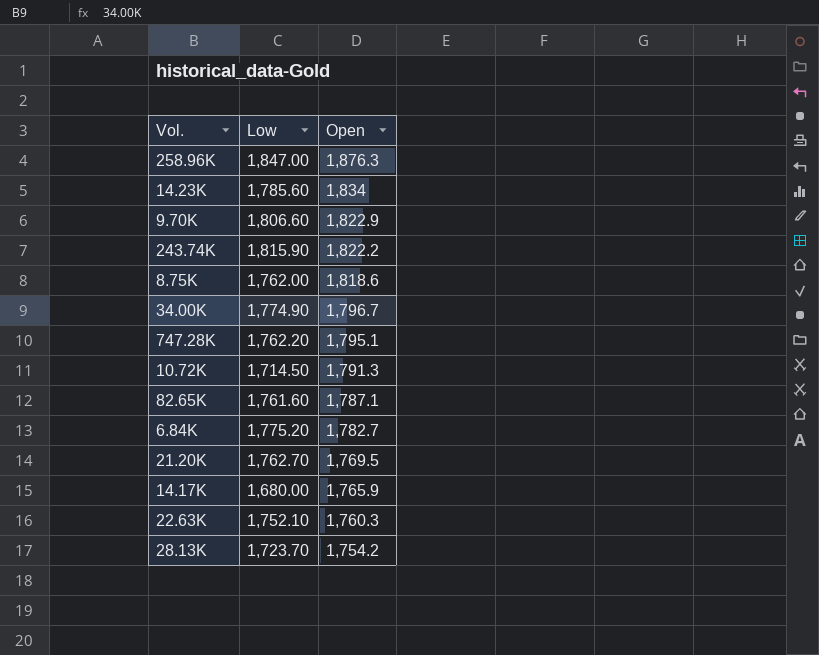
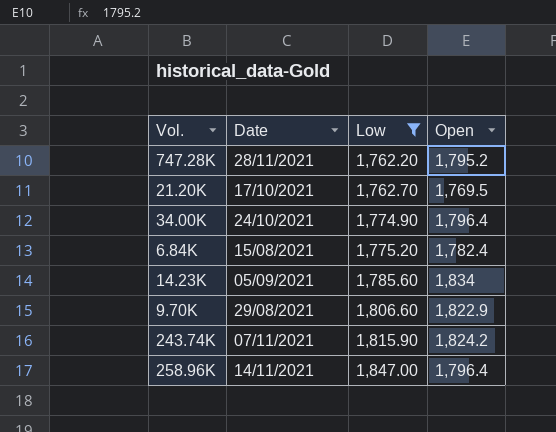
filter: none -> Low >= 1,762.20
row order: Open descending -> Low ascending
column Date | position: none -> 2
747.28K | Open: 1,795.1 -> 1,795.2
34.00K | Open: 1,796.7 -> 1,796.4
6.84K | Open: 1,782.7 -> 1,782.4
243.74K | Open: 1,822.2 -> 1,824.2
258.96K | Open: 1,876.3 -> 1,796.4

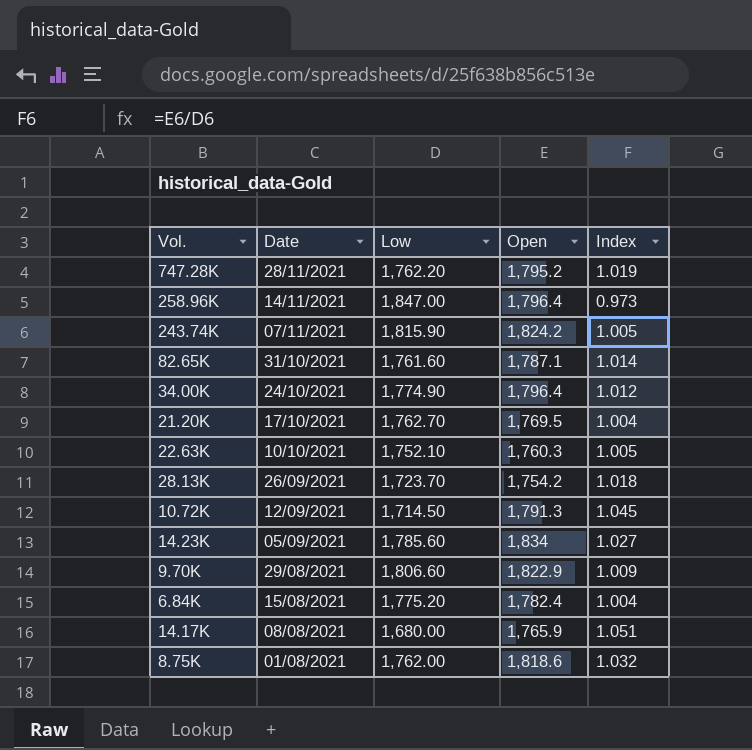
filter: Low >= 1,762.20 -> none
row order: Low ascending -> Date descending
column Index | formula: none -> [Open] / [Low]

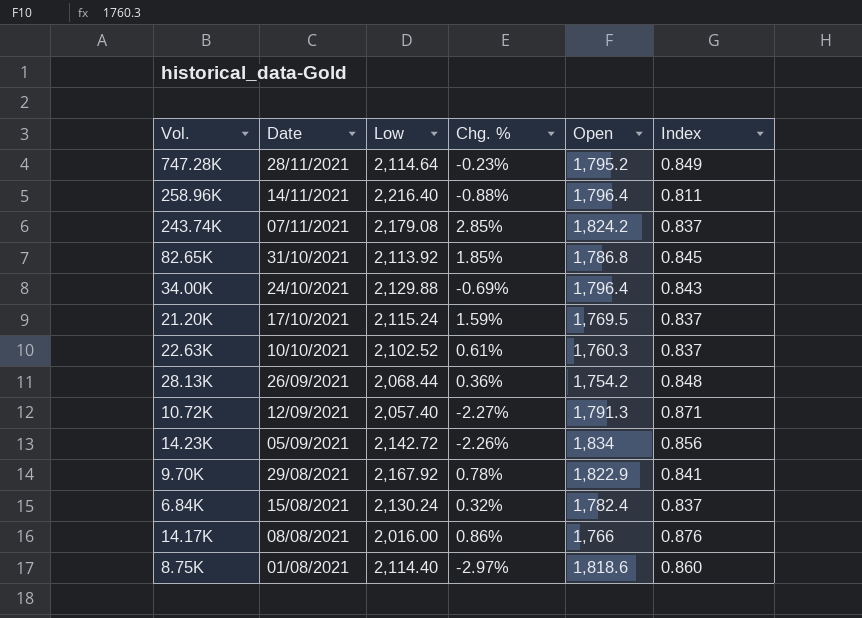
column Chg. % | position: none -> 4
747.28K | Low: 1,762.20 -> 2,114.64
747.28K | Index: 1.019 -> 0.849
258.96K | Low: 1,847.00 -> 2,216.40
258.96K | Index: 0.973 -> 0.811
243.74K | Low: 1,815.90 -> 2,179.08
243.74K | Index: 1.005 -> 0.837
82.65K | Low: 1,761.60 -> 2,113.92
82.65K | Open: 1,787.1 -> 1,786.8
82.65K | Index: 1.014 -> 0.845
34.00K | Low: 1,774.90 -> 2,129.88
34.00K | Index: 1.012 -> 0.843
21.20K | Low: 1,762.70 -> 2,115.24
21.20K | Index: 1.004 -> 0.837
22.63K | Low: 1,752.10 -> 2,102.52
22.63K | Index: 1.005 -> 0.837
28.13K | Low: 1,723.70 -> 2,068.44
28.13K | Index: 1.018 -> 0.848
10.72K | Low: 1,714.50 -> 2,057.40
10.72K | Index: 1.045 -> 0.871
14.23K | Low: 1,785.60 -> 2,142.72
14.23K | Index: 1.027 -> 0.856
9.70K | Low: 1,806.60 -> 2,167.92
9.70K | Index: 1.009 -> 0.841
6.84K | Low: 1,775.20 -> 2,130.24
6.84K | Index: 1.004 -> 0.837
14.17K | Low: 1,680.00 -> 2,016.00
14.17K | Open: 1,765.9 -> 1,766
14.17K | Index: 1.051 -> 0.876
8.75K | Low: 1,762.00 -> 2,114.40
8.75K | Index: 1.032 -> 0.860

